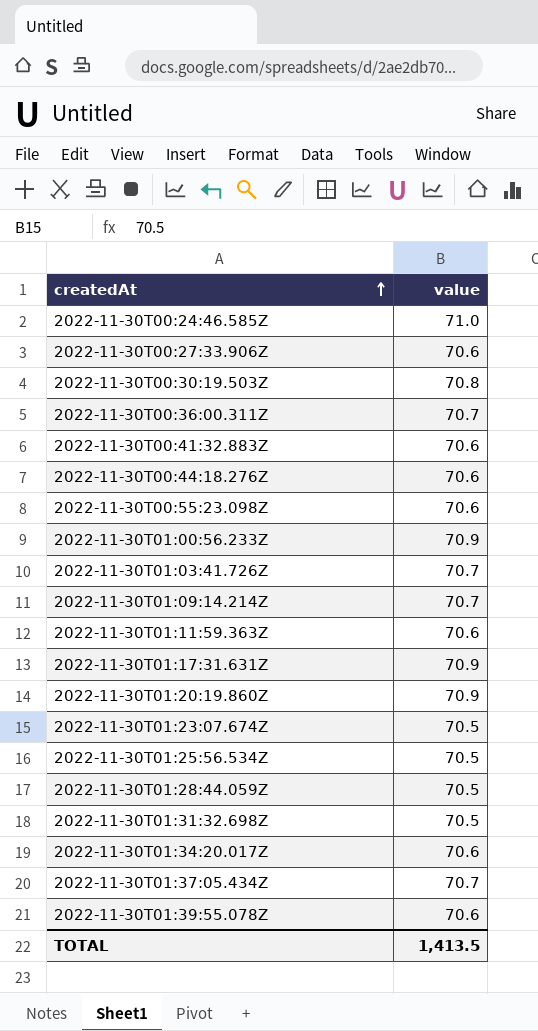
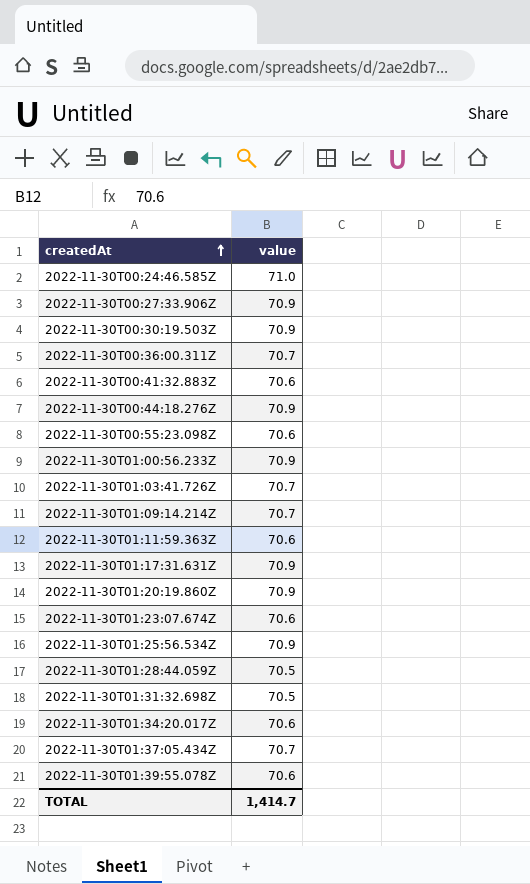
2022-11-30T00:27:33.906Z | value: 70.6 -> 70.9
2022-11-30T00:30:19.503Z | value: 70.8 -> 70.9
2022-11-30T00:44:18.276Z | value: 70.6 -> 70.9
2022-11-30T01:23:07.674Z | value: 70.5 -> 70.6
2022-11-30T01:25:56.534Z | value: 70.5 -> 70.9
TOTAL | value: 1,413.5 -> 1,414.7

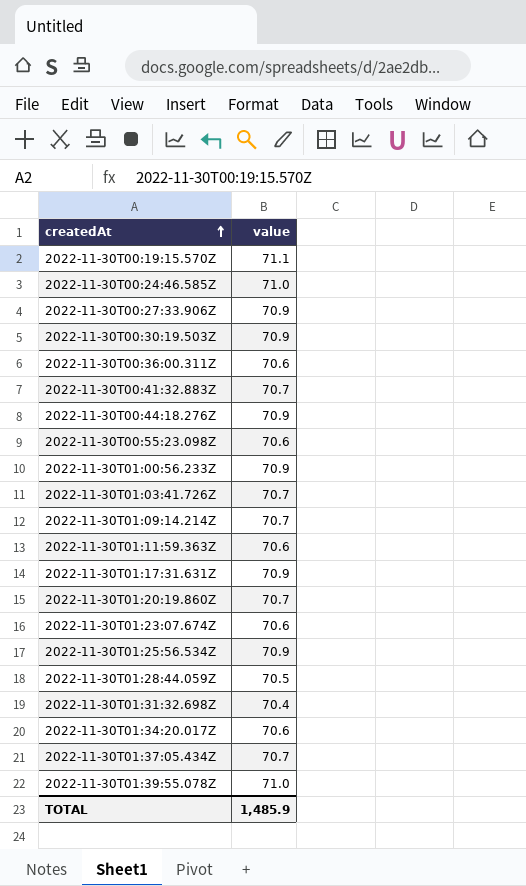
row 2022-11-30T00:19:15.570Z: none -> 71.1
2022-11-30T00:36:00.311Z | value: 70.7 -> 70.6
2022-11-30T00:41:32.883Z | value: 70.6 -> 70.7
2022-11-30T01:20:19.860Z | value: 70.9 -> 70.7
2022-11-30T01:31:32.698Z | value: 70.5 -> 70.4
2022-11-30T01:39:55.078Z | value: 70.6 -> 71.0
TOTAL | value: 1,414.7 -> 1,485.9

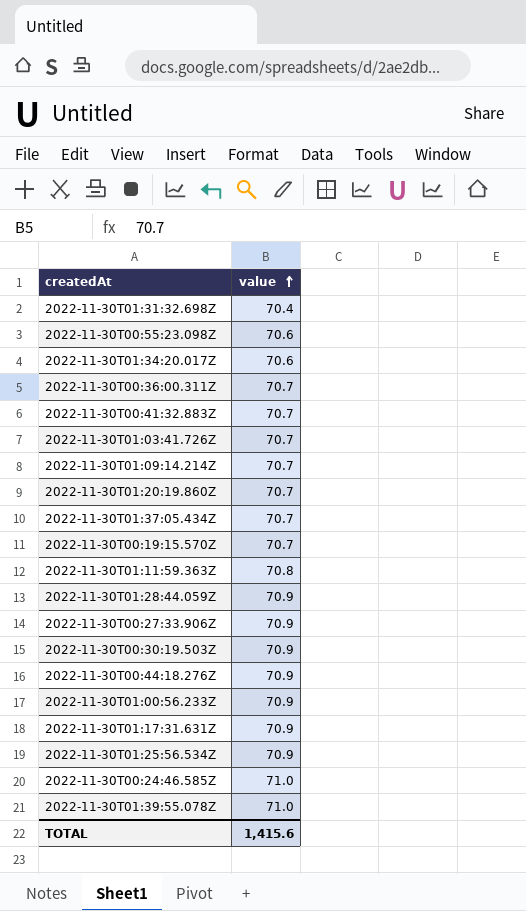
row order: createdAt ascending -> value ascending
row 2022-11-30T01:23:07.674Z: 70.6 -> none
2022-11-30T00:36:00.311Z | value: 70.6 -> 70.7
2022-11-30T00:19:15.570Z | value: 71.1 -> 70.7
2022-11-30T01:11:59.363Z | value: 70.6 -> 70.8
2022-11-30T01:28:44.059Z | value: 70.5 -> 70.9
TOTAL | value: 1,485.9 -> 1,415.6

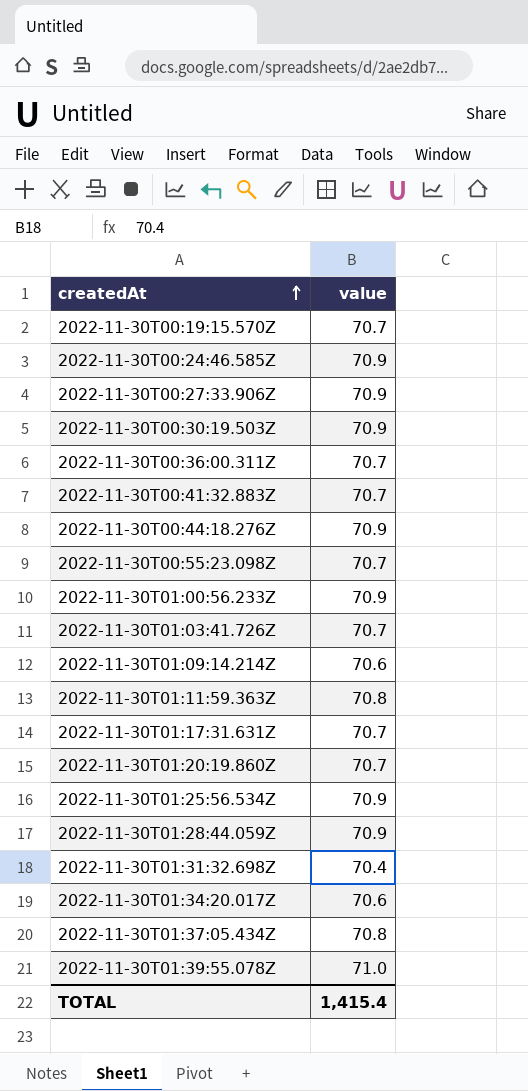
row order: value ascending -> createdAt ascending
2022-11-30T00:24:46.585Z | value: 71.0 -> 70.9
2022-11-30T00:55:23.098Z | value: 70.6 -> 70.7
2022-11-30T01:09:14.214Z | value: 70.7 -> 70.6
2022-11-30T01:17:31.631Z | value: 70.9 -> 70.7
2022-11-30T01:37:05.434Z | value: 70.7 -> 70.8
TOTAL | value: 1,415.6 -> 1,415.4

